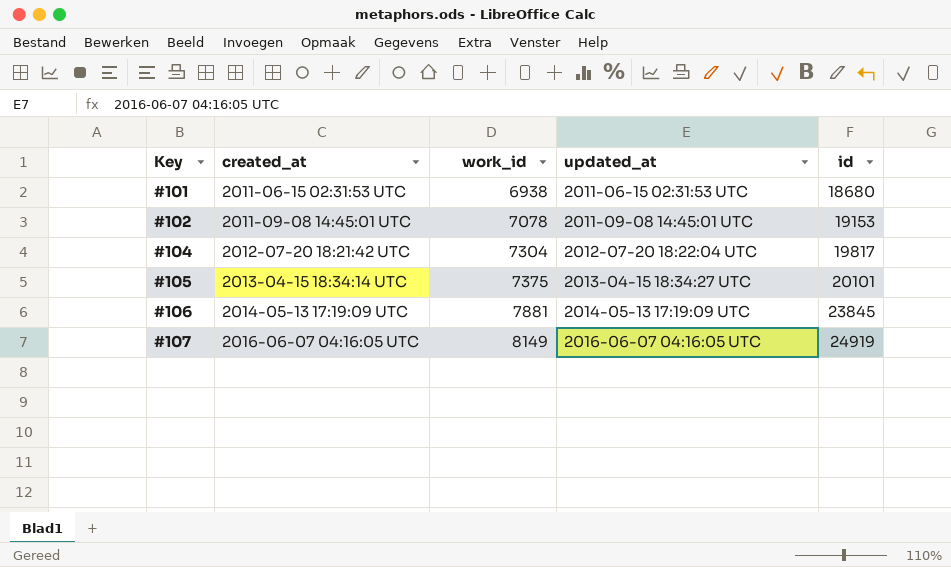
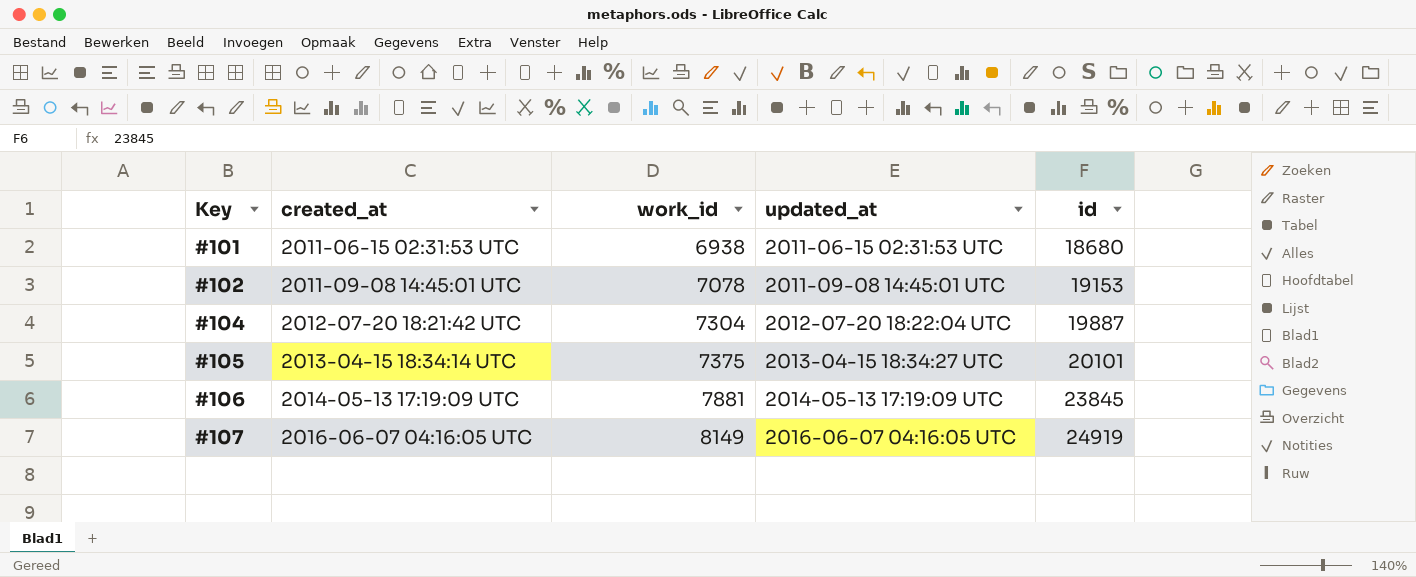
#104 | id: 19817 -> 19887

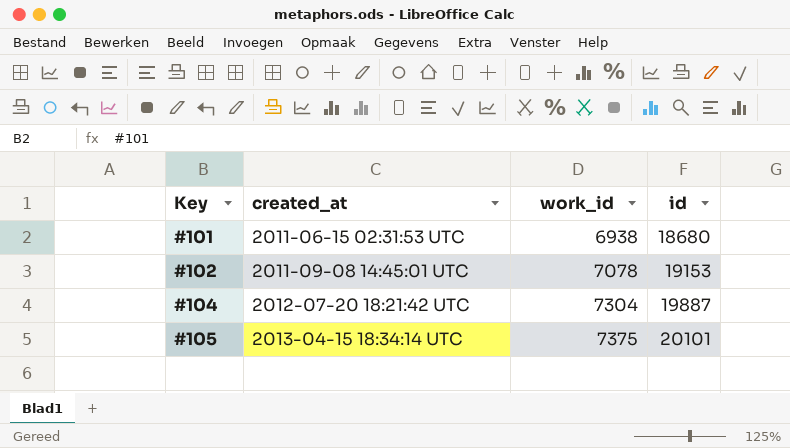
column updated_at | position: 4 -> none
row #106: 2014-05-13 17:19:09 UTC | 7881 | 2014-05-13 17:19:09 UTC | 23845 -> none
row #107: 2016-06-07 04:16:05 UTC | 8149 | 2016-06-07 04:16:05 UTC | 24919 -> none

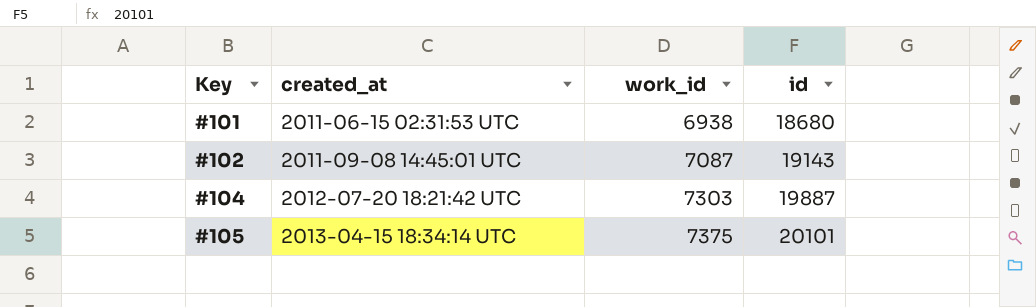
#102 | work_id: 7078 -> 7087
#102 | id: 19153 -> 19143
#104 | work_id: 7304 -> 7303

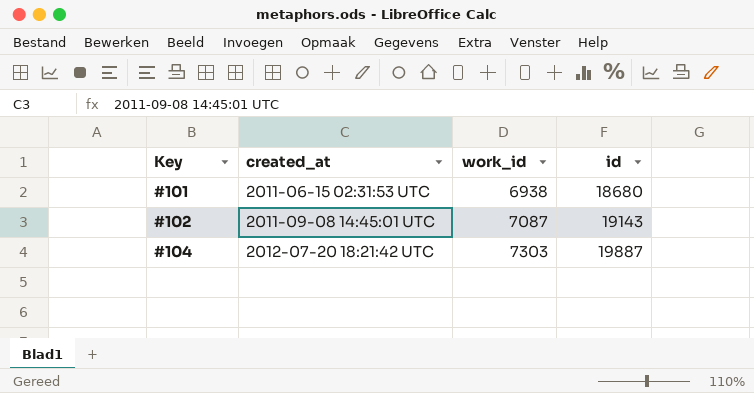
row #105: 2013-04-15 18:34:14 UTC | 7375 | 20101 -> none

